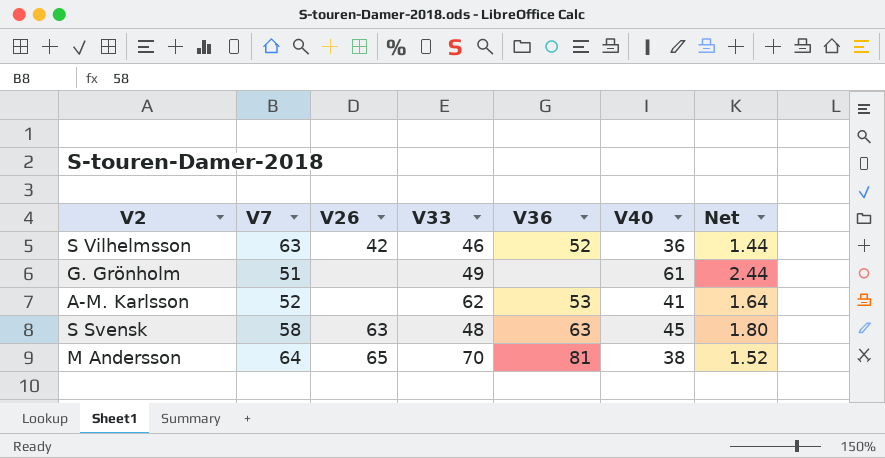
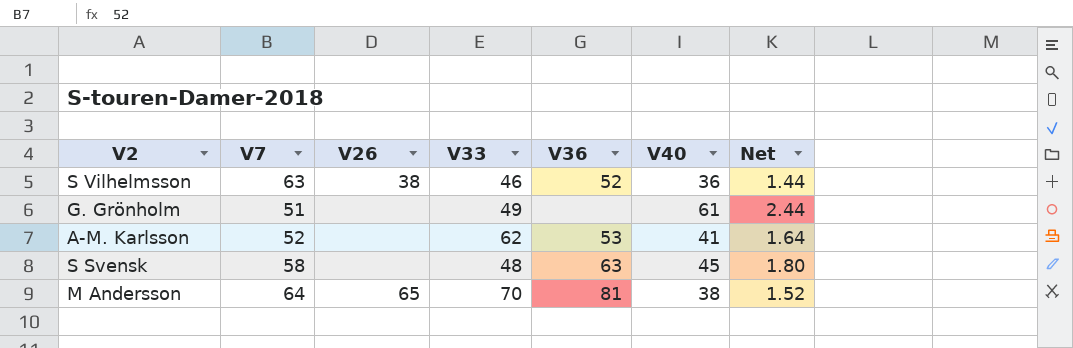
S Vilhelmsson | V26: 42 -> 38
S Svensk | V26: 63 -> none

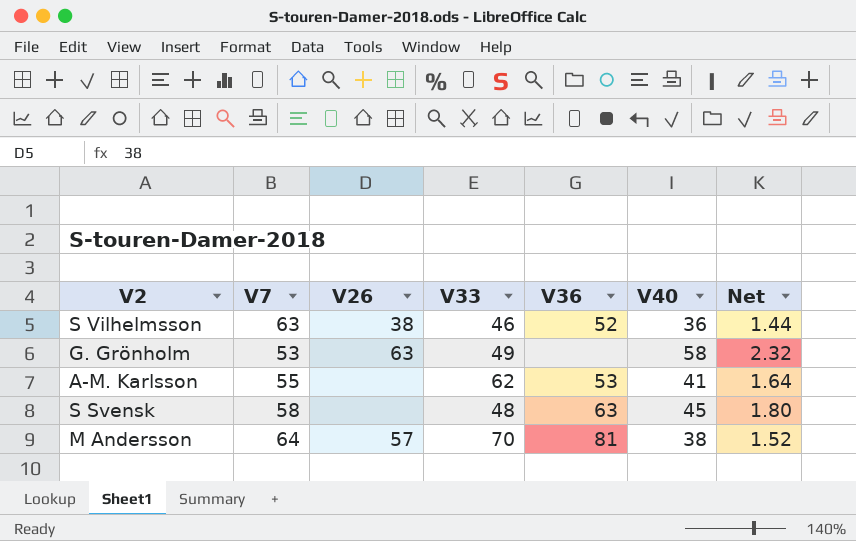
G. Grönholm | V7: 51 -> 53
G. Grönholm | V26: none -> 63
G. Grönholm | V40: 61 -> 58
G. Grönholm | Net: 2.44 -> 2.32
A-M. Karlsson | V7: 52 -> 55
M Andersson | V26: 65 -> 57

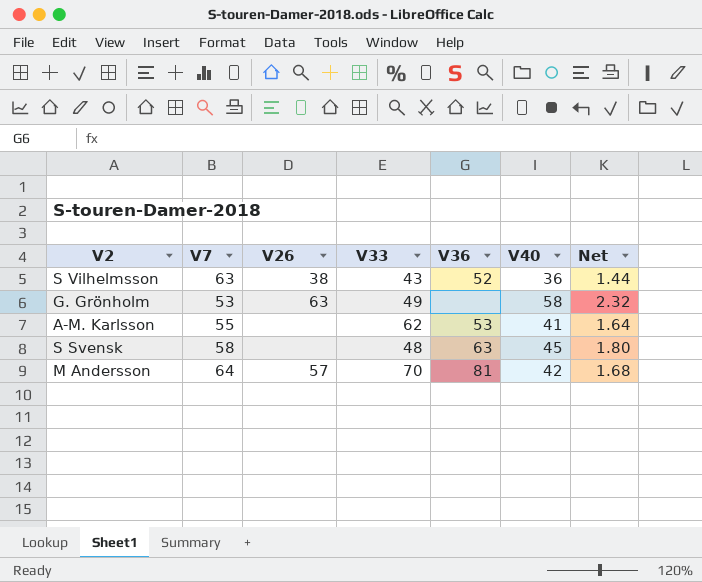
S Vilhelmsson | V33: 46 -> 43
M Andersson | V40: 38 -> 42
M Andersson | Net: 1.52 -> 1.68

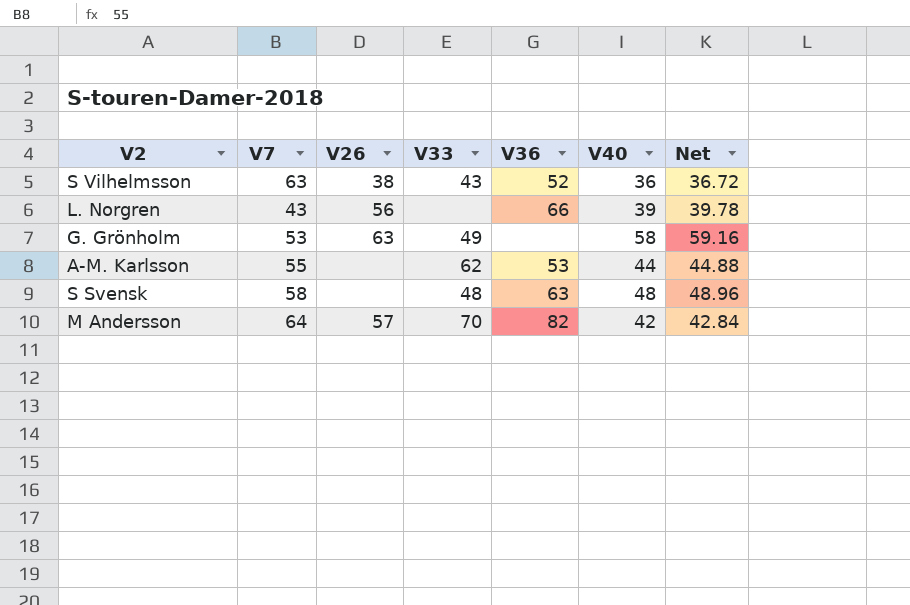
column Net | formula: [V40] * 0.04 -> [V40] * 1.02
row L. Norgren: none -> 43 | 56 | none | 66 | 39 | 39.78
A-M. Karlsson | V40: 41 -> 44
S Svensk | V40: 45 -> 48
M Andersson | V36: 81 -> 82

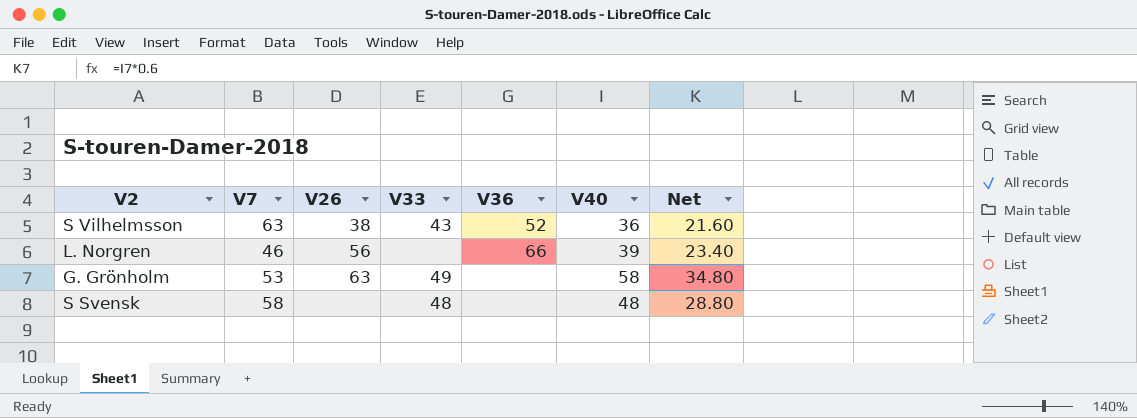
column Net | formula: [V40] * 1.02 -> [V40] * 0.6
row A-M. Karlsson: 55 | none | 62 | 53 | 44 | 44.88 -> none
row M Andersson: 64 | 57 | 70 | 82 | 42 | 42.84 -> none
L. Norgren | V7: 43 -> 46
S Svensk | V36: 63 -> none

